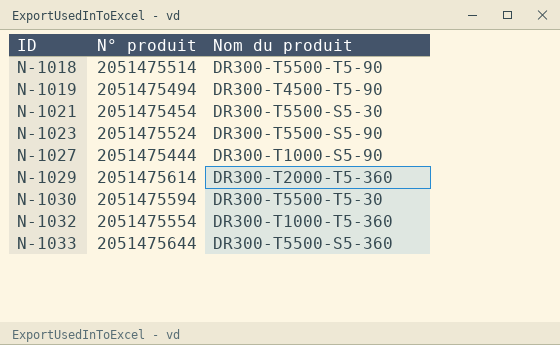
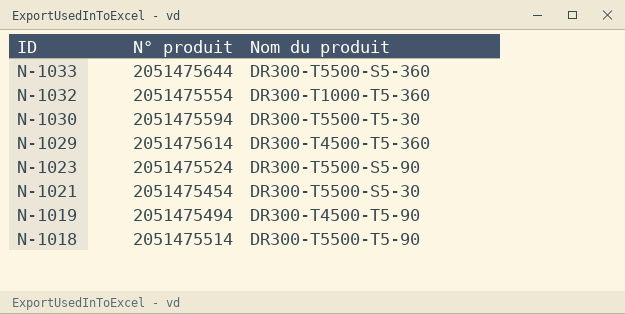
row order: ID ascending -> ID descending
row N-1027: 2051475444 | DR300-T1000-S5-90 -> none
N-1029 | Nom du produit: DR300-T2000-T5-360 -> DR300-T4500-T5-360

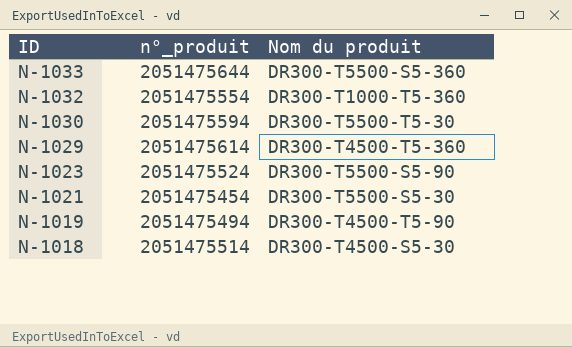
column name: N° produit -> n°_produit
N-1018 | Nom du produit: DR300-T5500-T5-90 -> DR300-T4500-S5-30

